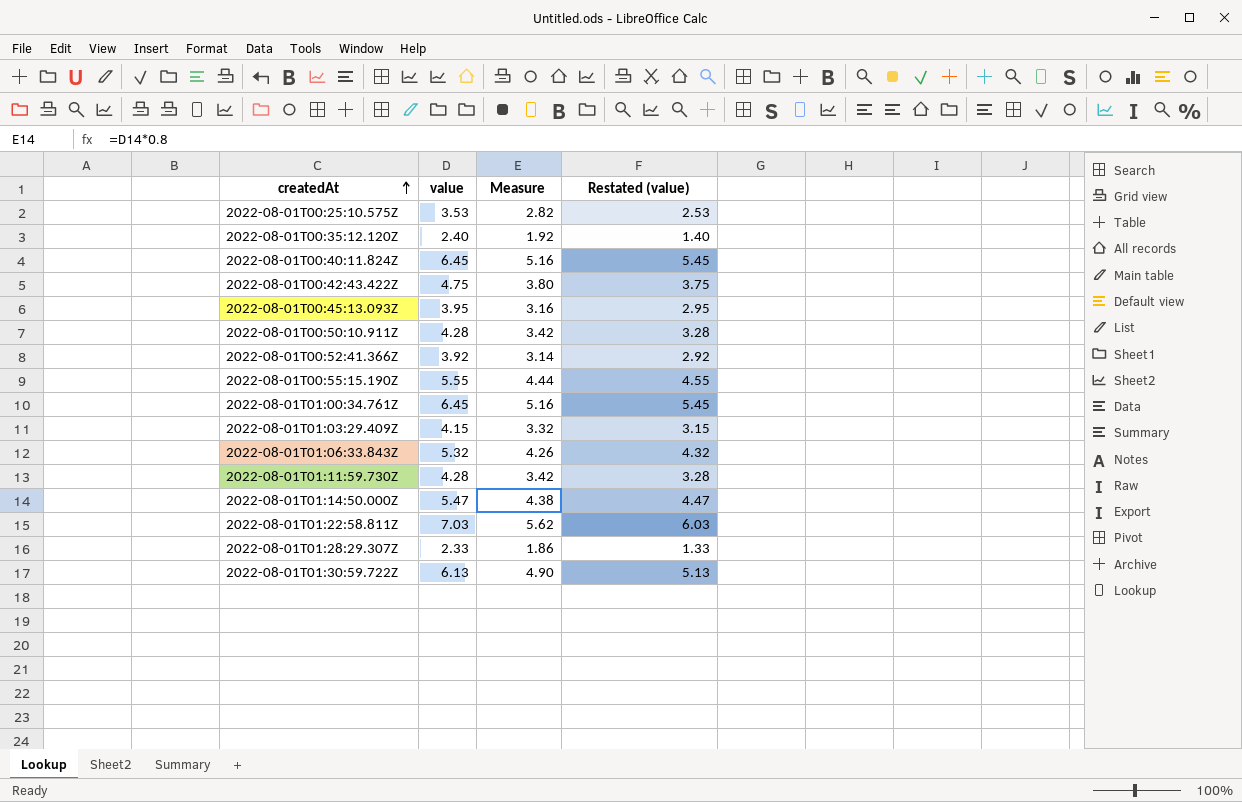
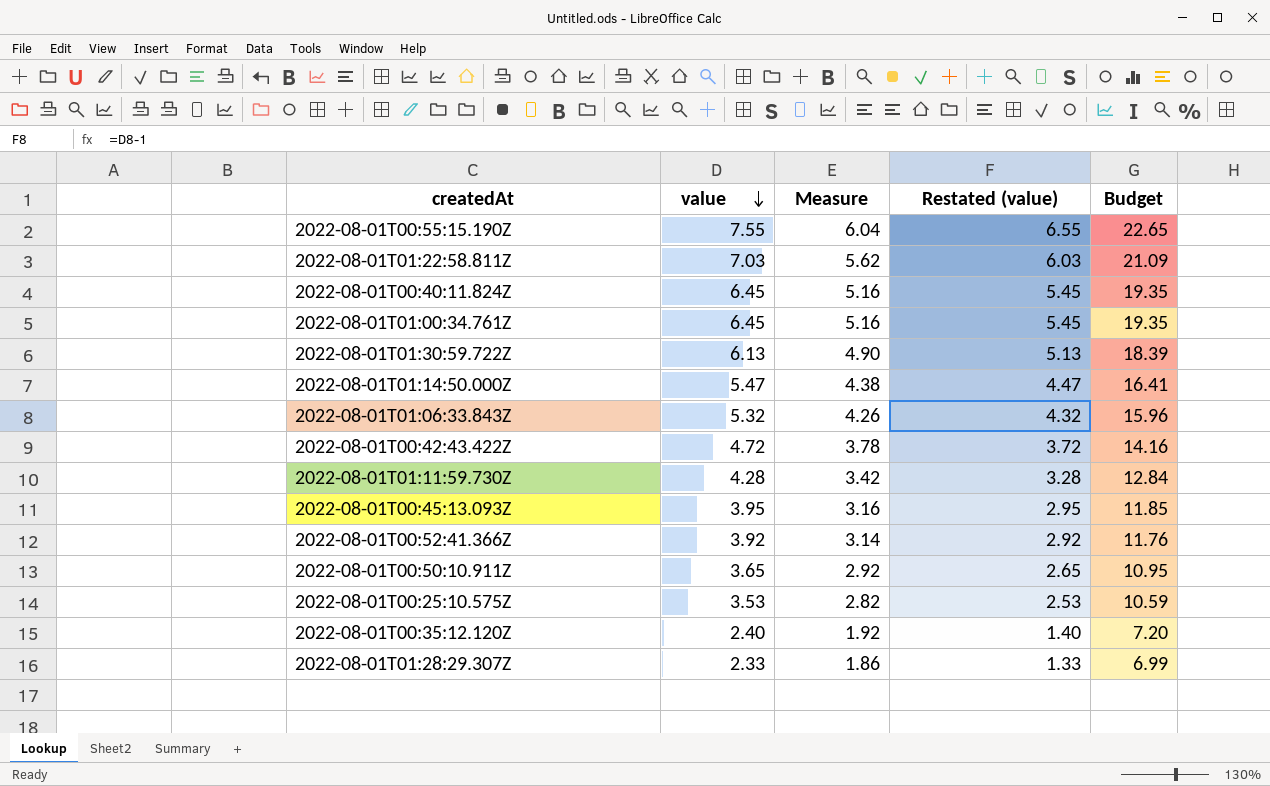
row order: createdAt ascending -> value descending
column Budget | formula: none -> [value] * 3
row 2022-08-01T01:03:29.409Z: 4.15 | 3.32 | 3.15 -> none
2022-08-01T00:55:15.190Z | value: 5.55 -> 7.55
2022-08-01T00:55:15.190Z | Measure: 4.44 -> 6.04
2022-08-01T00:55:15.190Z | Restated (value): 4.55 -> 6.55
2022-08-01T00:42:43.422Z | value: 4.75 -> 4.72
2022-08-01T00:42:43.422Z | Measure: 3.80 -> 3.78
2022-08-01T00:42:43.422Z | Restated (value): 3.75 -> 3.72
2022-08-01T00:50:10.911Z | value: 4.28 -> 3.65
2022-08-01T00:50:10.911Z | Measure: 3.42 -> 2.92
2022-08-01T00:50:10.911Z | Restated (value): 3.28 -> 2.65

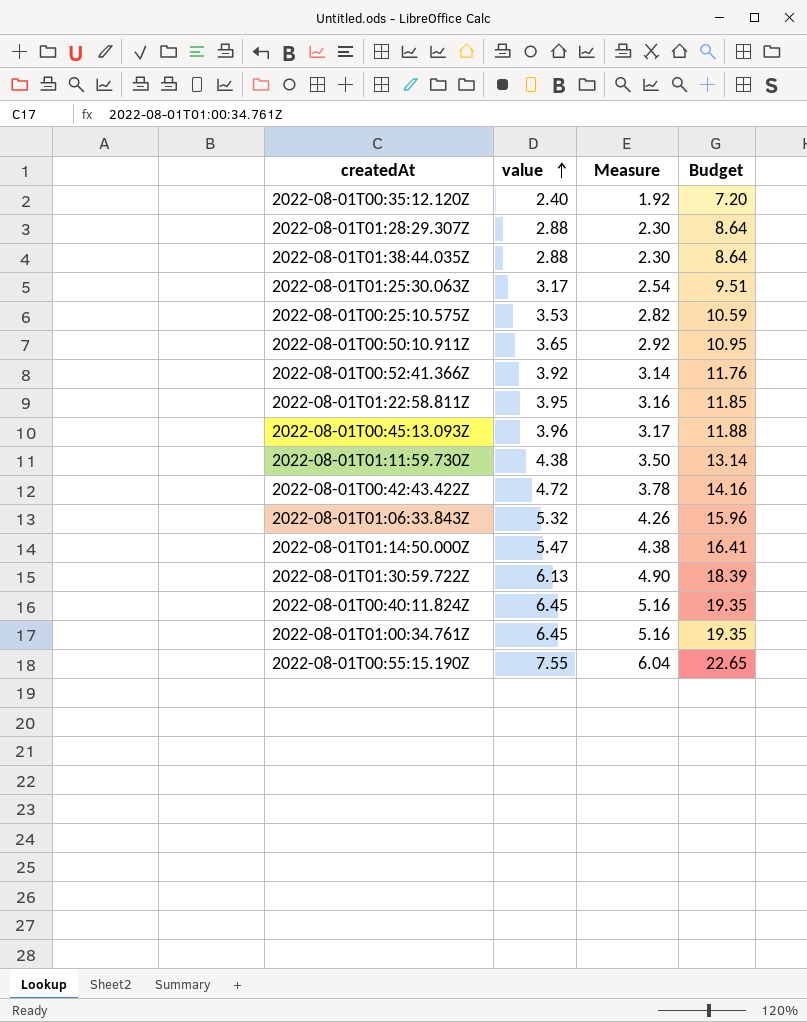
row order: value descending -> value ascending
column Restated (value) | formula: [value] - 1 -> none
2022-08-01T01:28:29.307Z | value: 2.33 -> 2.88
2022-08-01T01:28:29.307Z | Measure: 1.86 -> 2.30
2022-08-01T01:28:29.307Z | Budget: 6.99 -> 8.64
row 2022-08-01T01:38:44.035Z: none -> 2.88 | 2.30 | 8.64
row 2022-08-01T01:25:30.063Z: none -> 3.17 | 2.54 | 9.51
2022-08-01T01:22:58.811Z | value: 7.03 -> 3.95
2022-08-01T01:22:58.811Z | Measure: 5.62 -> 3.16
2022-08-01T01:22:58.811Z | Budget: 21.09 -> 11.85
2022-08-01T00:45:13.093Z | value: 3.95 -> 3.96
2022-08-01T00:45:13.093Z | Measure: 3.16 -> 3.17
2022-08-01T00:45:13.093Z | Budget: 11.85 -> 11.88
2022-08-01T01:11:59.730Z | value: 4.28 -> 4.38
2022-08-01T01:11:59.730Z | Measure: 3.42 -> 3.50
2022-08-01T01:11:59.730Z | Budget: 12.84 -> 13.14

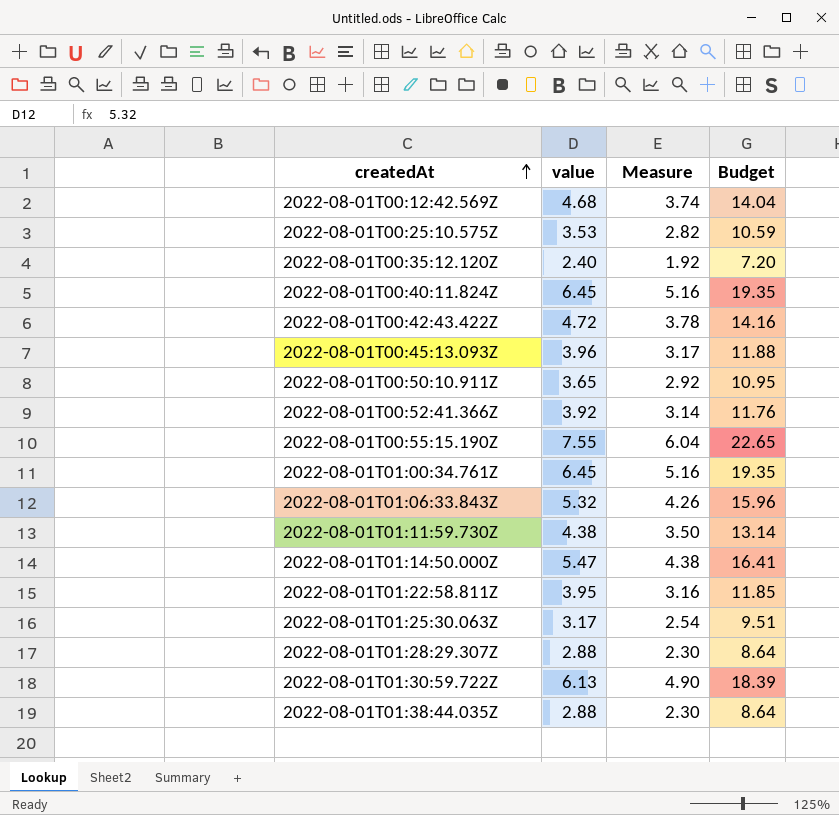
row order: value ascending -> createdAt ascending
row 2022-08-01T00:12:42.569Z: none -> 4.68 | 3.74 | 14.04

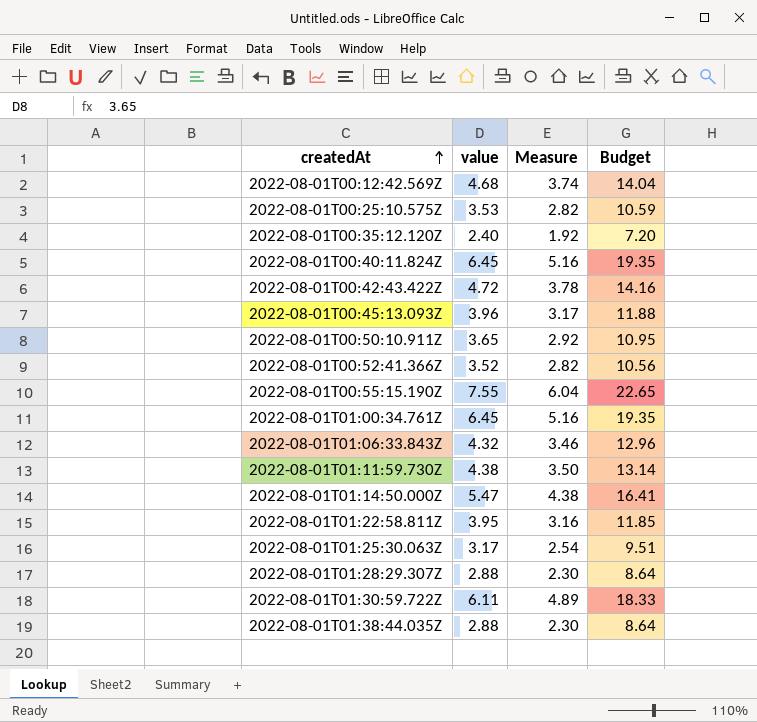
2022-08-01T00:52:41.366Z | value: 3.92 -> 3.52
2022-08-01T00:52:41.366Z | Measure: 3.14 -> 2.82
2022-08-01T00:52:41.366Z | Budget: 11.76 -> 10.56
2022-08-01T01:06:33.843Z | value: 5.32 -> 4.32
2022-08-01T01:06:33.843Z | Measure: 4.26 -> 3.46
2022-08-01T01:06:33.843Z | Budget: 15.96 -> 12.96
2022-08-01T01:30:59.722Z | value: 6.13 -> 6.11
2022-08-01T01:30:59.722Z | Measure: 4.90 -> 4.89
2022-08-01T01:30:59.722Z | Budget: 18.39 -> 18.33

